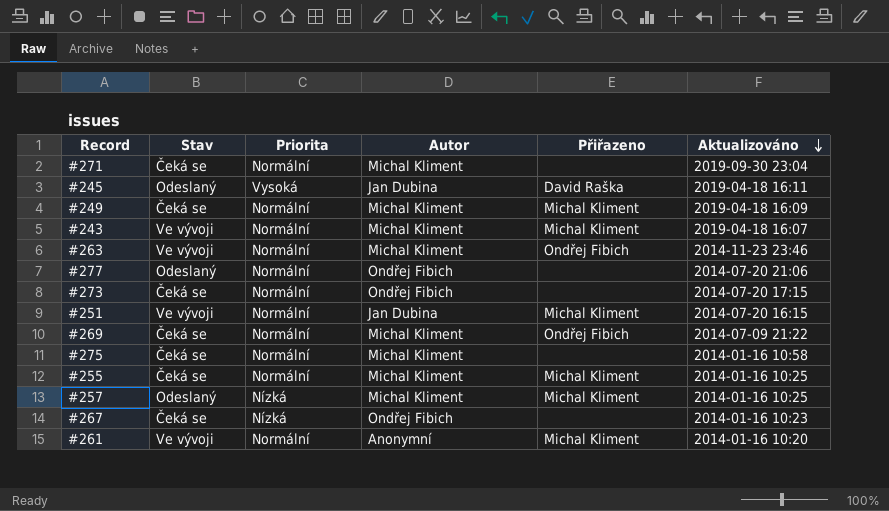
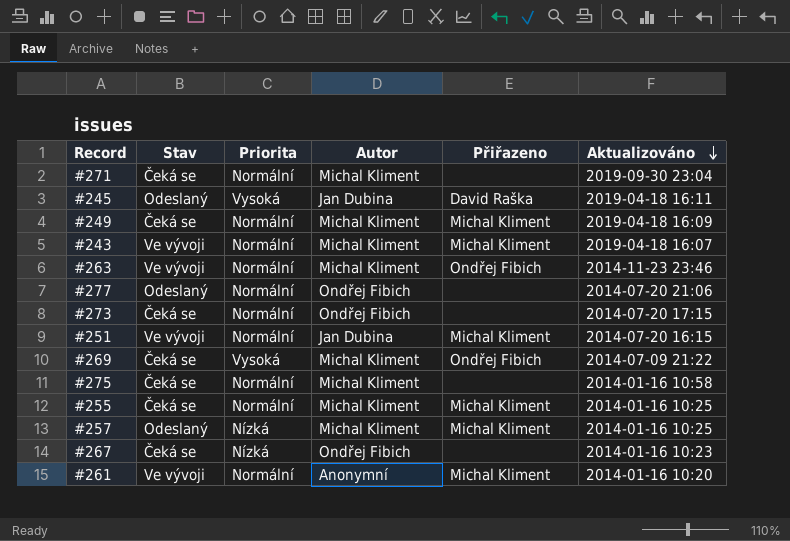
#269 | Priorita: Normální -> Vysoká

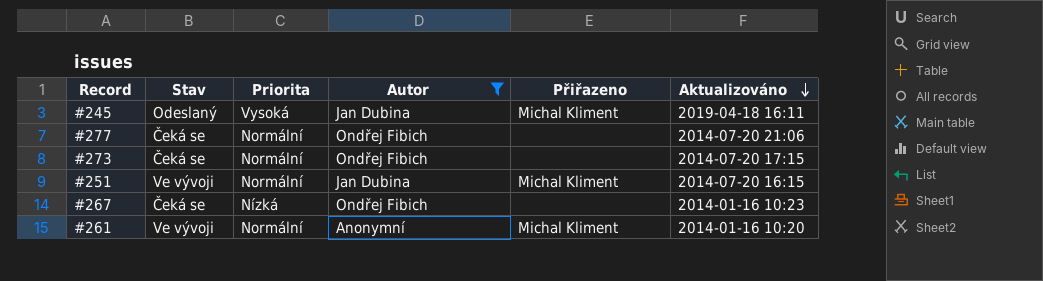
filter: none -> Autor != Michal Kliment
#245 | Přiřazeno: David Raška -> Michal Kliment
#277 | Stav: Odeslaný -> Čeká se

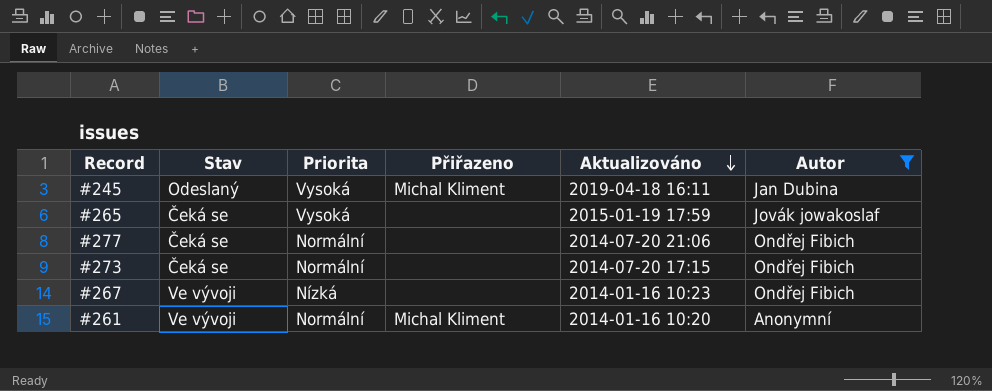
column Autor | position: 4 -> 6
row #251: Ve vývoji | Normální | Jan Dubina | Michal Kliment | 2014-07-20 16:15 -> none
row #265: none -> Čeká se | Vysoká | none | 2015-01-19 17:59 | Jovák jowakoslaf
#267 | Stav: Čeká se -> Ve vývoji

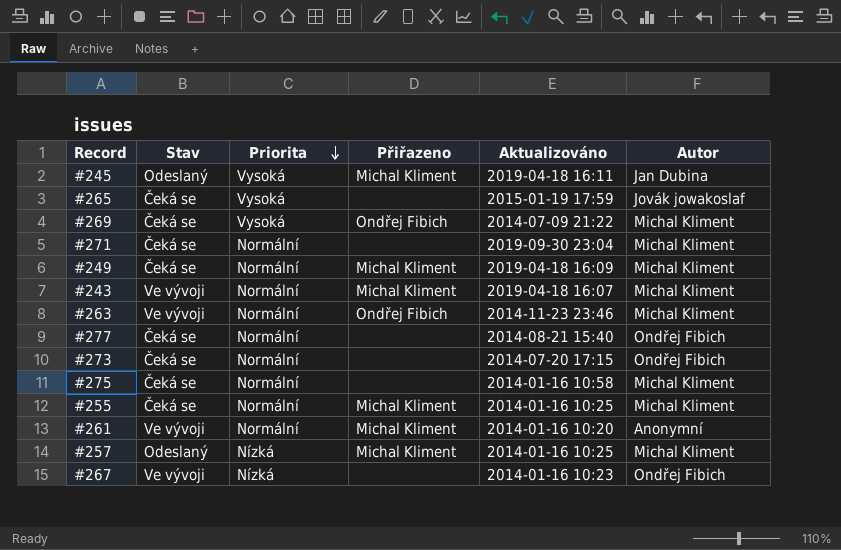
filter: Autor != Michal Kliment -> none
row order: Aktualizováno descending -> Priorita descending
#277 | Aktualizováno: 2014-07-20 21:06 -> 2014-08-21 15:40

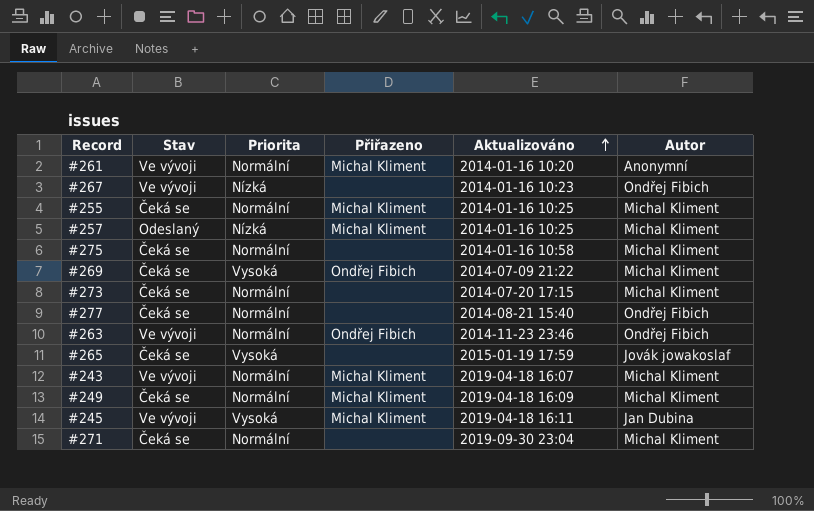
row order: Priorita descending -> Aktualizováno ascending
#273 | Autor: Ondřej Fibich -> Michal Kliment
#263 | Autor: Michal Kliment -> Ondřej Fibich
#245 | Stav: Odeslaný -> Ve vývoji

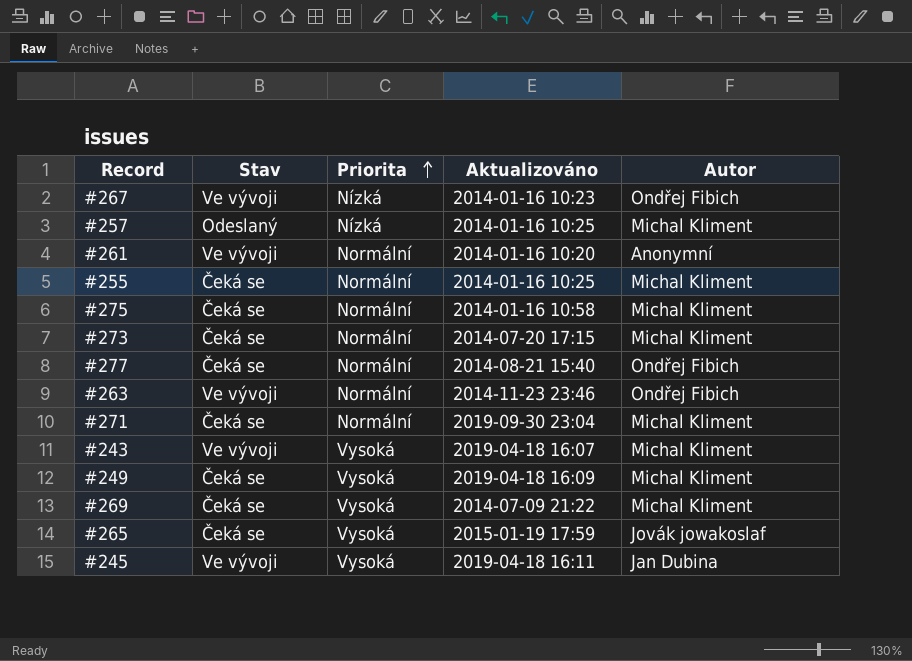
row order: Aktualizováno ascending -> Priorita ascending
column Přiřazeno | position: 4 -> none
#243 | Priorita: Normální -> Vysoká
#249 | Priorita: Normální -> Vysoká

